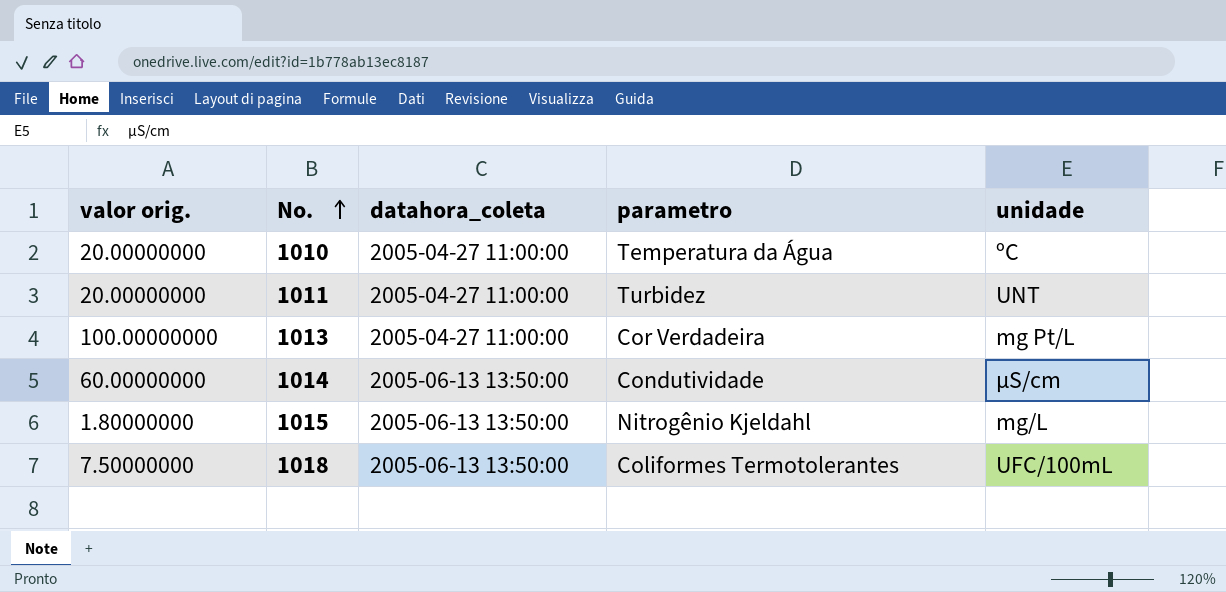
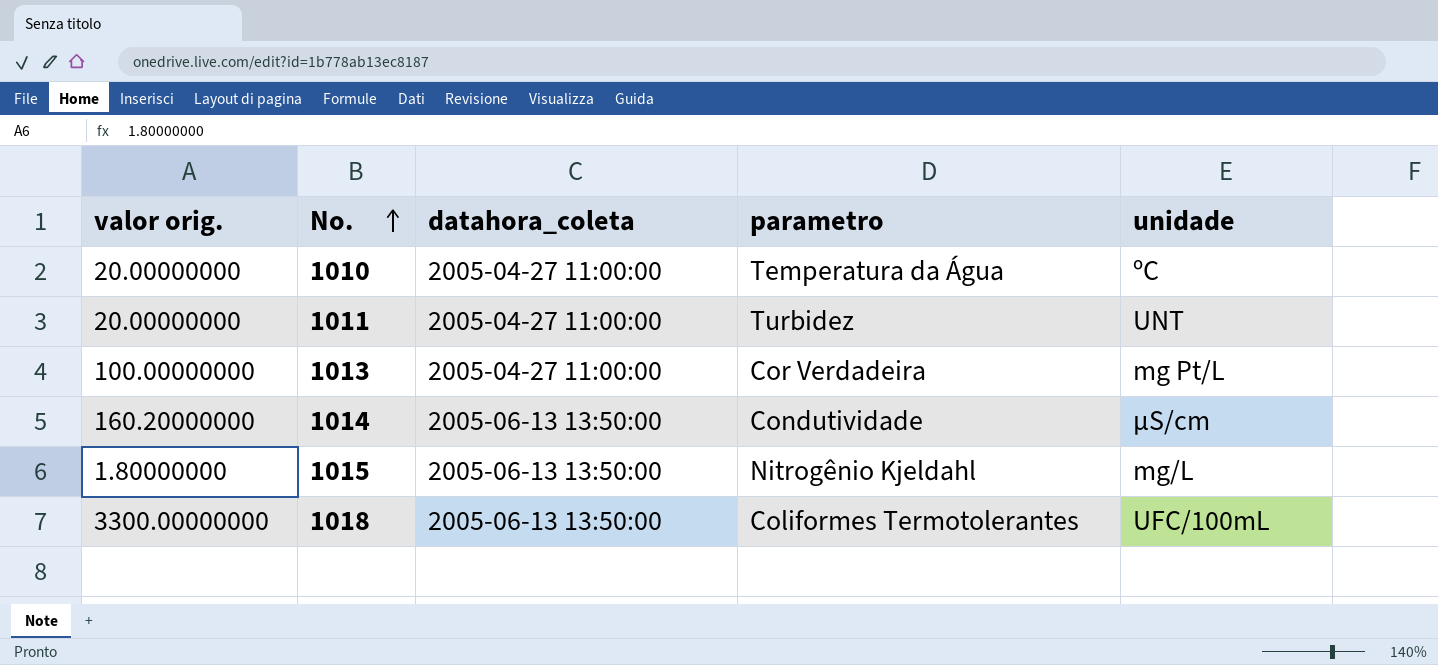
1014 | valor orig.: 60.00000000 -> 160.20000000
1018 | valor orig.: 7.50000000 -> 3300.00000000

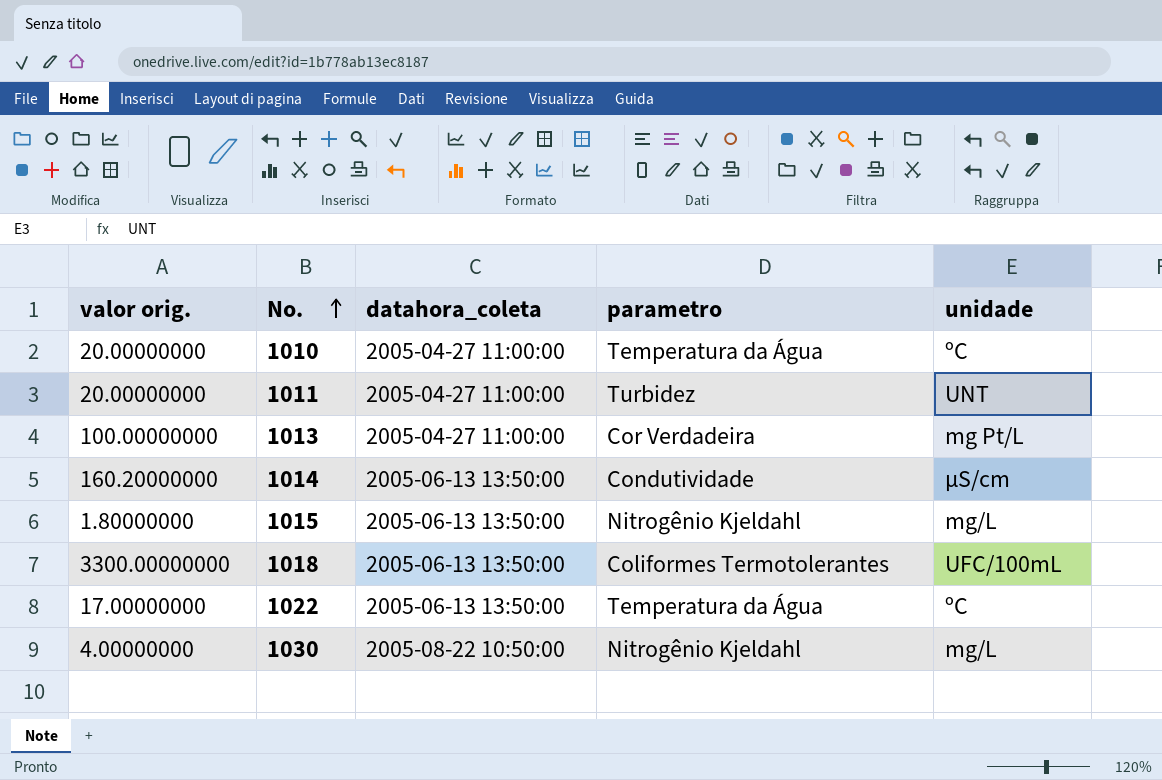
row 1022: none -> 17.00000000 | 2005-06-13 13:50:00 | Temperatura da Água | ºC
row 1030: none -> 4.00000000 | 2005-08-22 10:50:00 | Nitrogênio Kjeldahl | mg/L

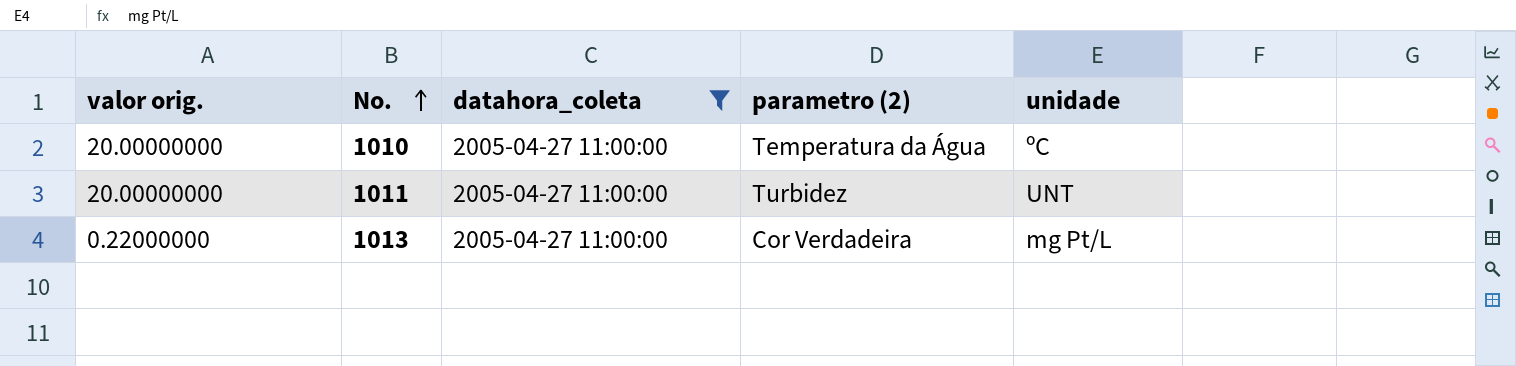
filter: none -> datahora_coleta = 2005-04-27 11:00:00
column name: parametro -> parametro (2)
1013 | valor orig.: 100.00000000 -> 0.22000000

